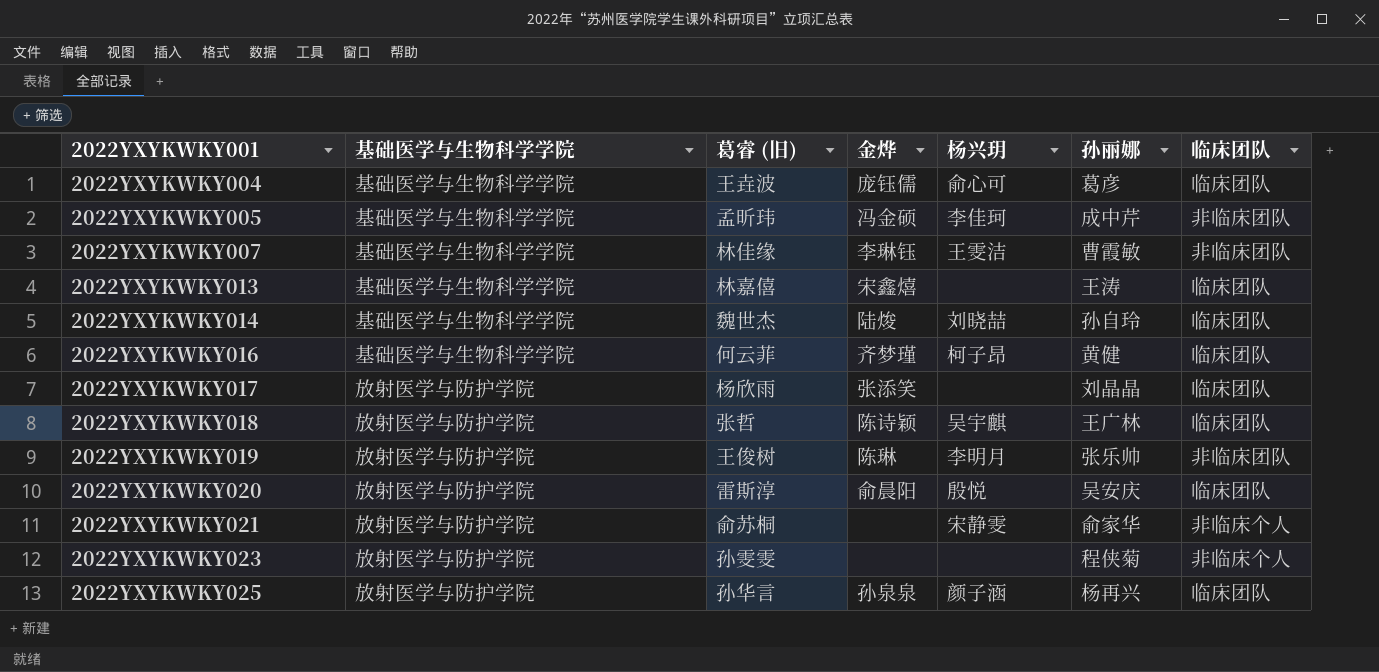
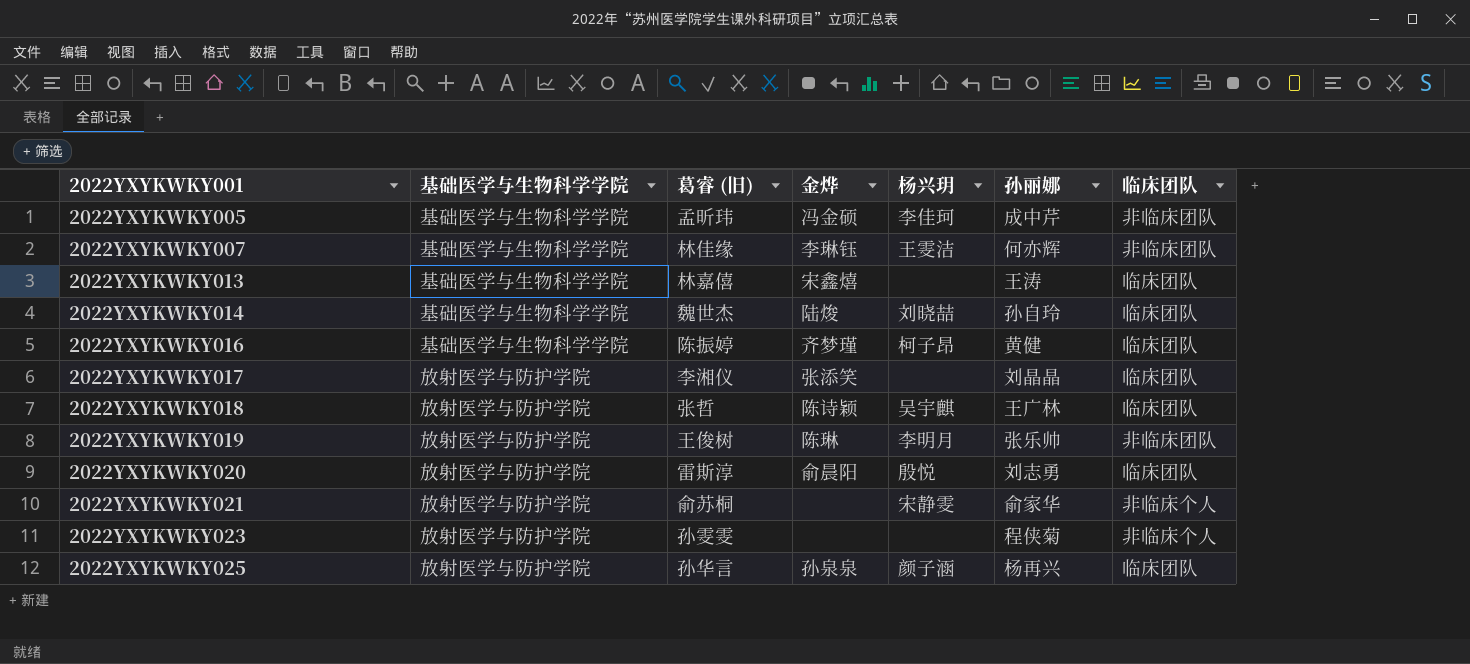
row 2022YXYKWKY004: 基础医学与生物科学学院 | 王垚波 | 庞钰儒 | 俞心可 | 葛彦 | 临床团队 -> none
2022YXYKWKY007 | 孙丽娜: 曹霞敏 -> 何亦辉
2022YXYKWKY016 | 葛睿 (旧): 何云菲 -> 陈振婷
2022YXYKWKY017 | 葛睿 (旧): 杨欣雨 -> 李湘仪
2022YXYKWKY020 | 孙丽娜: 吴安庆 -> 刘志勇

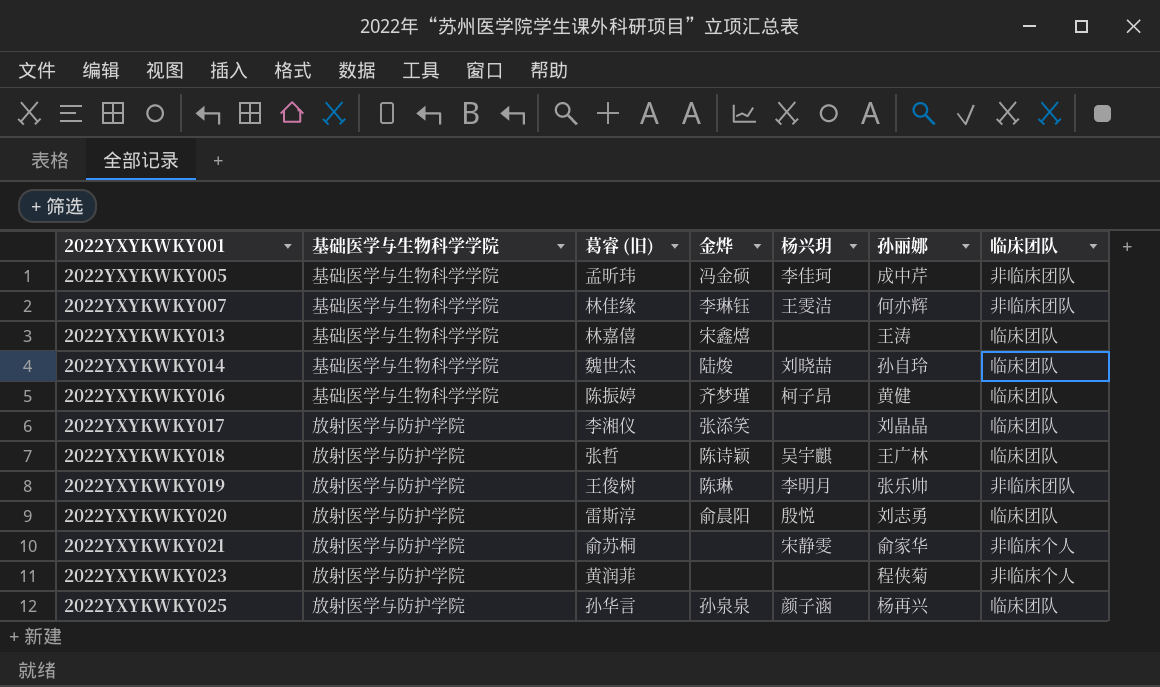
2022YXYKWKY023 | 葛睿 (旧): 孙雯雯 -> 黄润菲

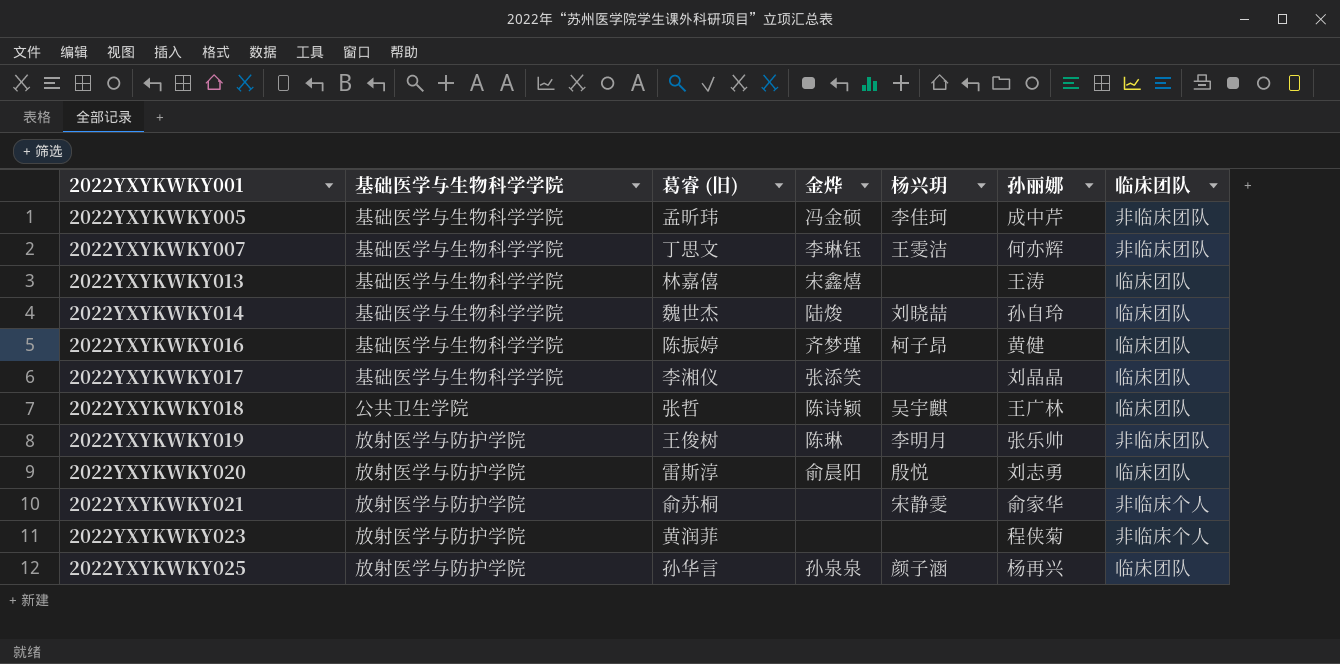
2022YXYKWKY007 | 葛睿 (旧): 林佳缘 -> 丁思文
2022YXYKWKY017 | 基础医学与生物科学学院: 放射医学与防护学院 -> 基础医学与生物科学学院
2022YXYKWKY018 | 基础医学与生物科学学院: 放射医学与防护学院 -> 公共卫生学院

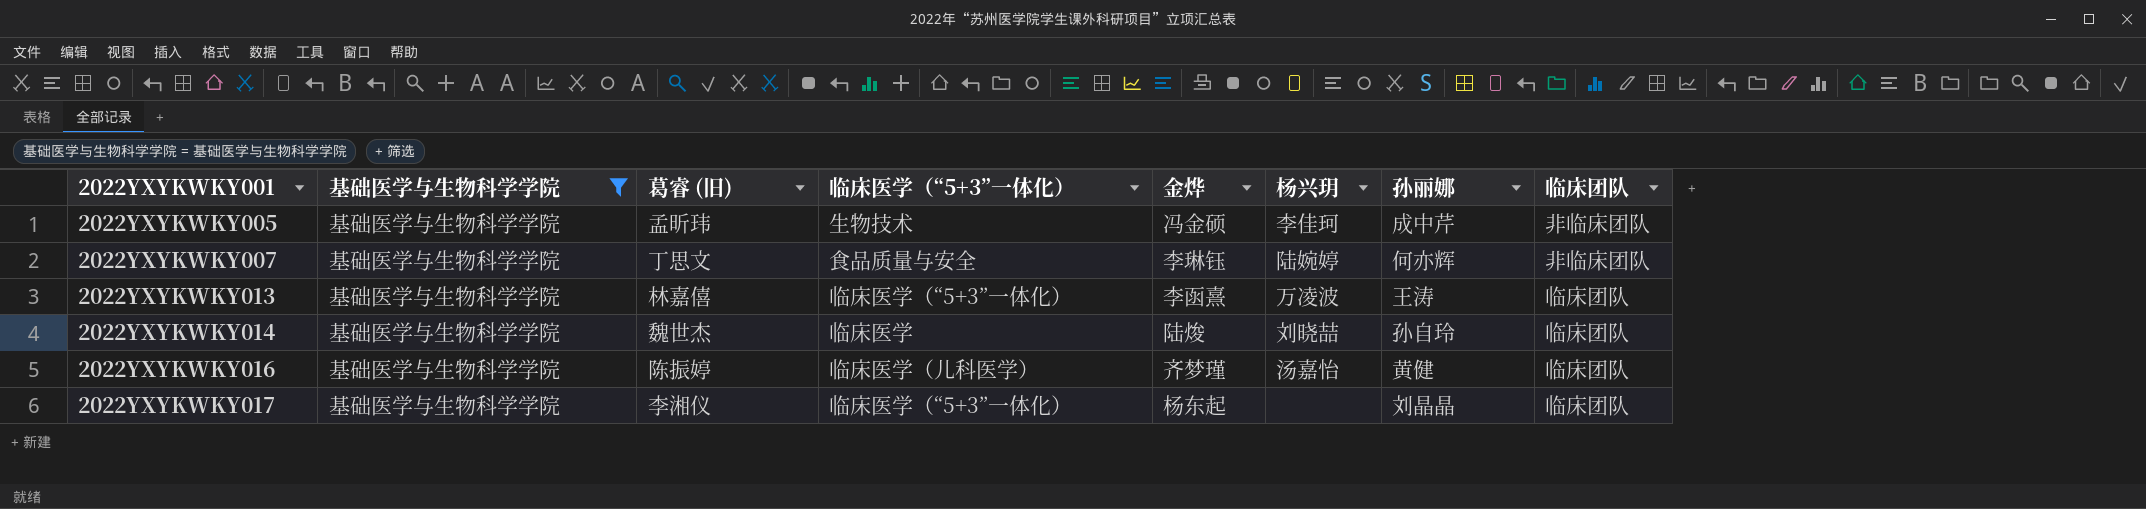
filter: none -> 基础医学与生物科学学院 = 基础医学与生物科学学院
column 临床医学（“5+3”一体化） | position: none -> 4
2022YXYKWKY007 | 杨兴玥: 王雯洁 -> 陆婉婷
2022YXYKWKY013 | 金烨: 宋鑫熺 -> 李函熹
2022YXYKWKY013 | 杨兴玥: none -> 万凌波
2022YXYKWKY016 | 杨兴玥: 柯子昂 -> 汤嘉怡
2022YXYKWKY017 | 金烨: 张添笑 -> 杨东起

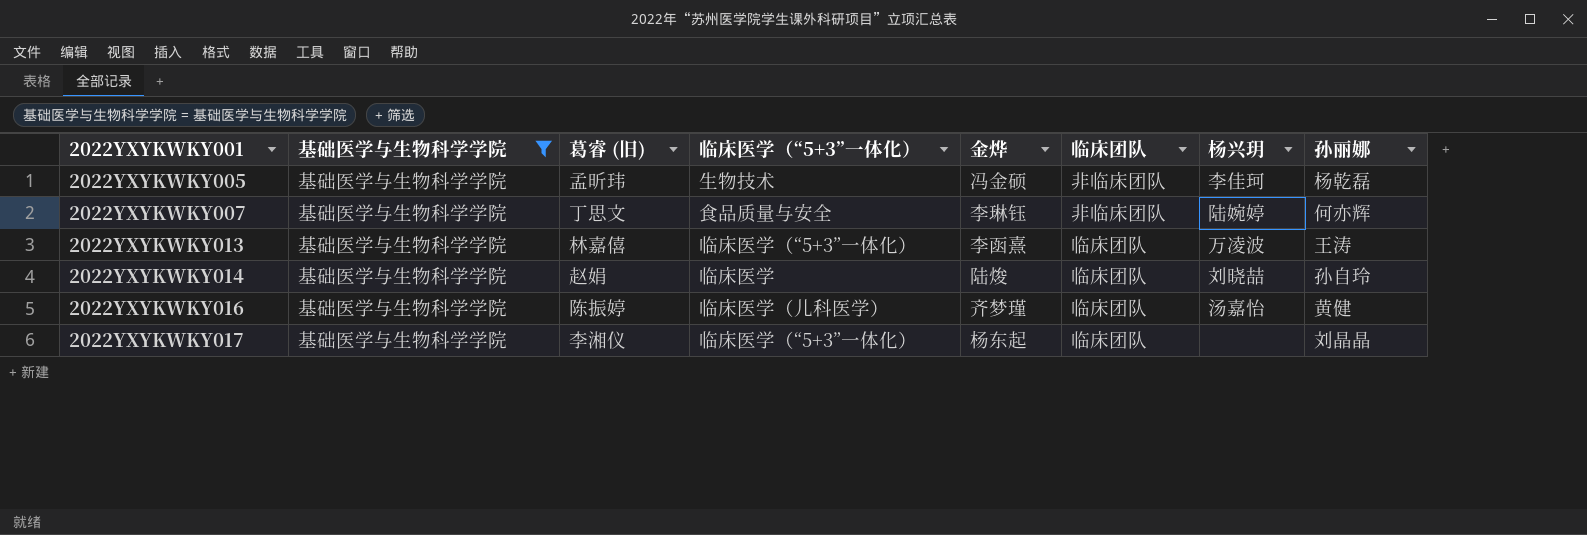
column 临床团队 | position: 8 -> 6
2022YXYKWKY005 | 孙丽娜: 成中芹 -> 杨乾磊
2022YXYKWKY014 | 葛睿 (旧): 魏世杰 -> 赵娟

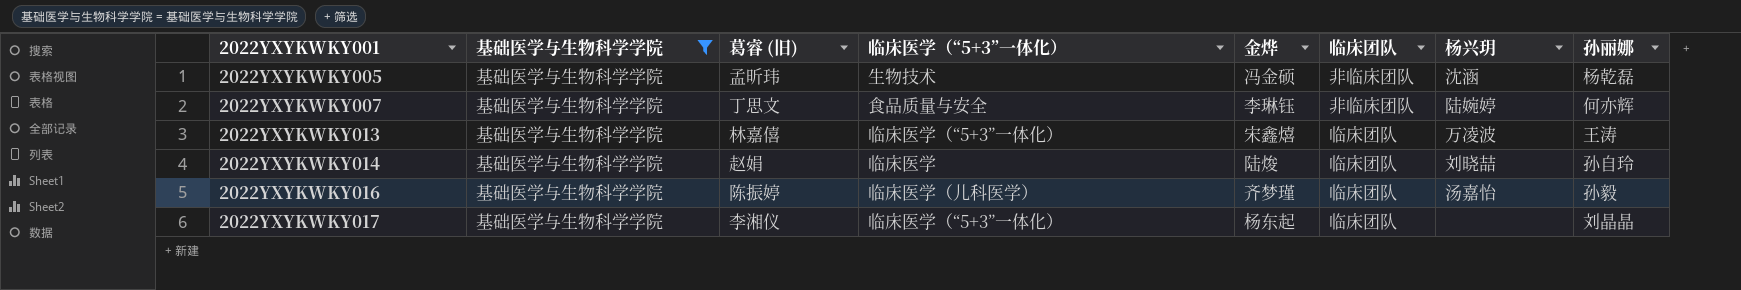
2022YXYKWKY005 | 杨兴玥: 李佳珂 -> 沈涵
2022YXYKWKY013 | 金烨: 李函熹 -> 宋鑫熺
2022YXYKWKY016 | 孙丽娜: 黄健 -> 孙毅

